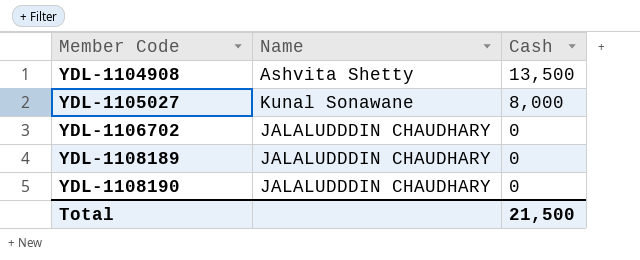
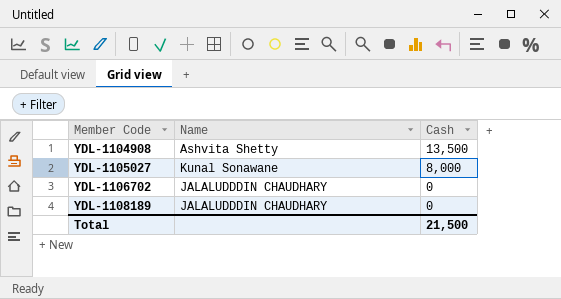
row YDL-1108190: JALALUDDDIN CHAUDHARY | 0 -> none

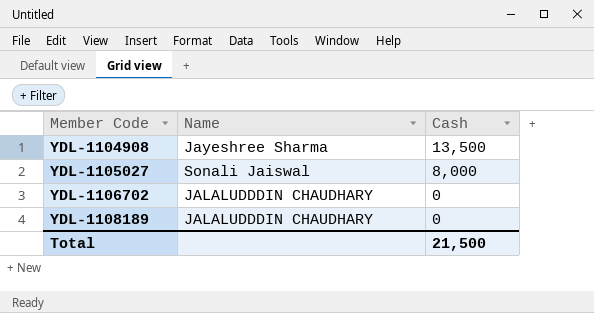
YDL-1104908 | Name: Ashvita Shetty -> Jayeshree Sharma
YDL-1105027 | Name: Kunal Sonawane -> Sonali Jaiswal

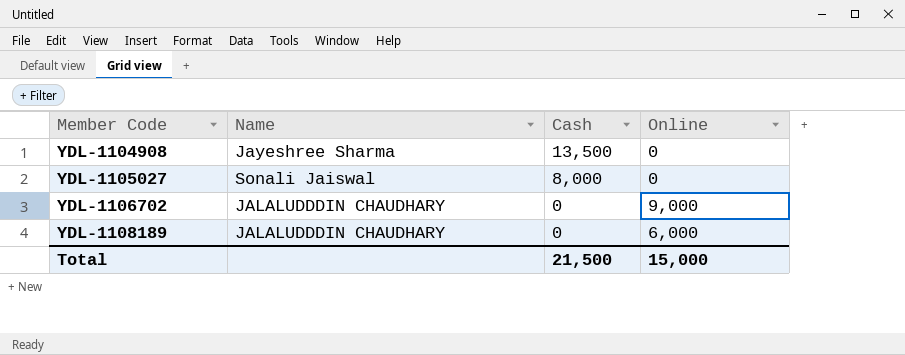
column Online | position: none -> 4

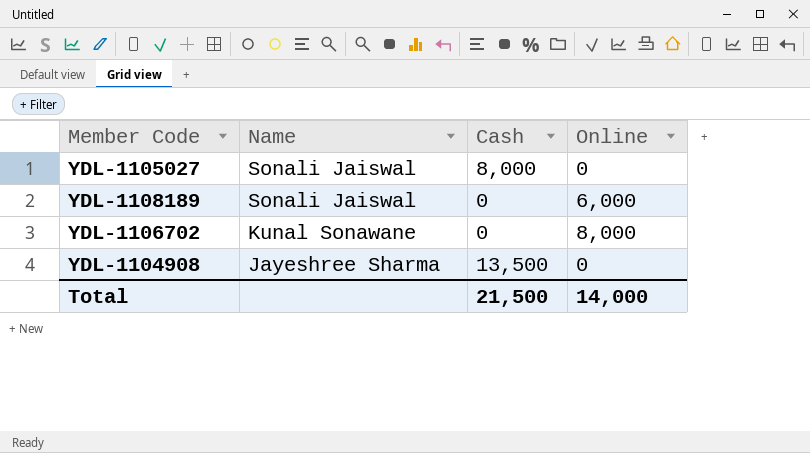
row order: Member Code ascending -> Name descending
YDL-1108189 | Name: JALALUDDDIN CHAUDHARY -> Sonali Jaiswal
YDL-1106702 | Name: JALALUDDDIN CHAUDHARY -> Kunal Sonawane
YDL-1106702 | Online: 9,000 -> 8,000
Total | Online: 15,000 -> 14,000

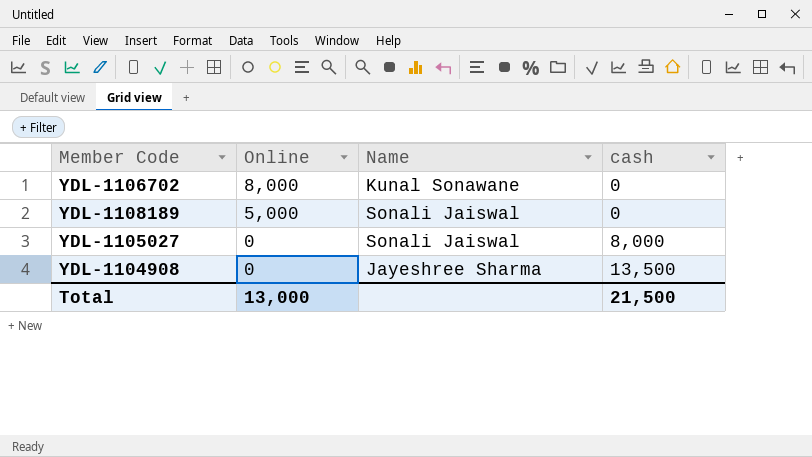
row order: Name descending -> Online descending
column Online | position: 4 -> 2
column name: Cash -> cash
YDL-1108189 | Online: 6,000 -> 5,000
Total | Online: 14,000 -> 13,000

